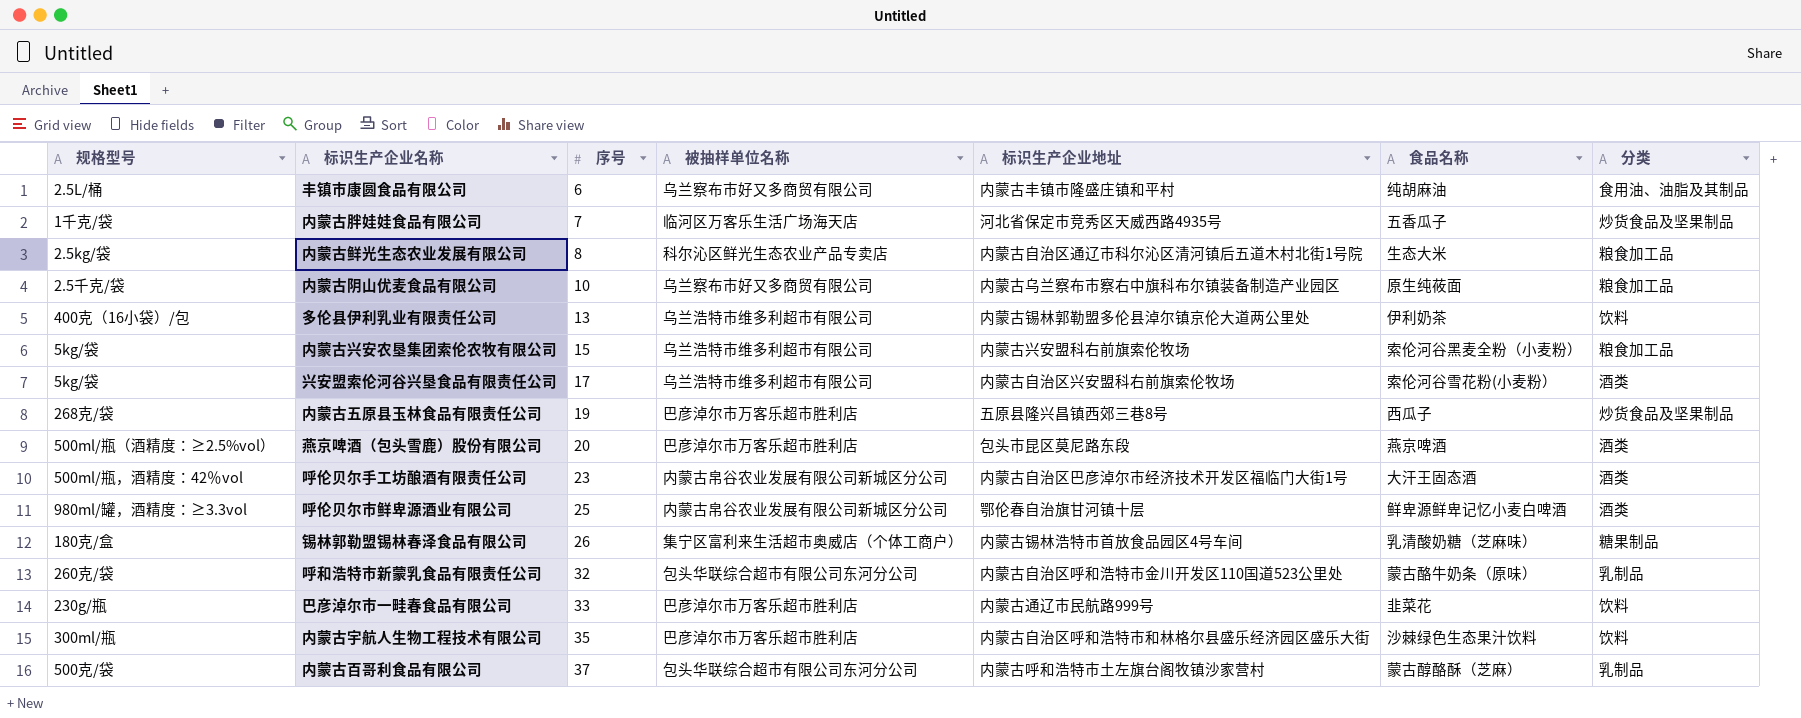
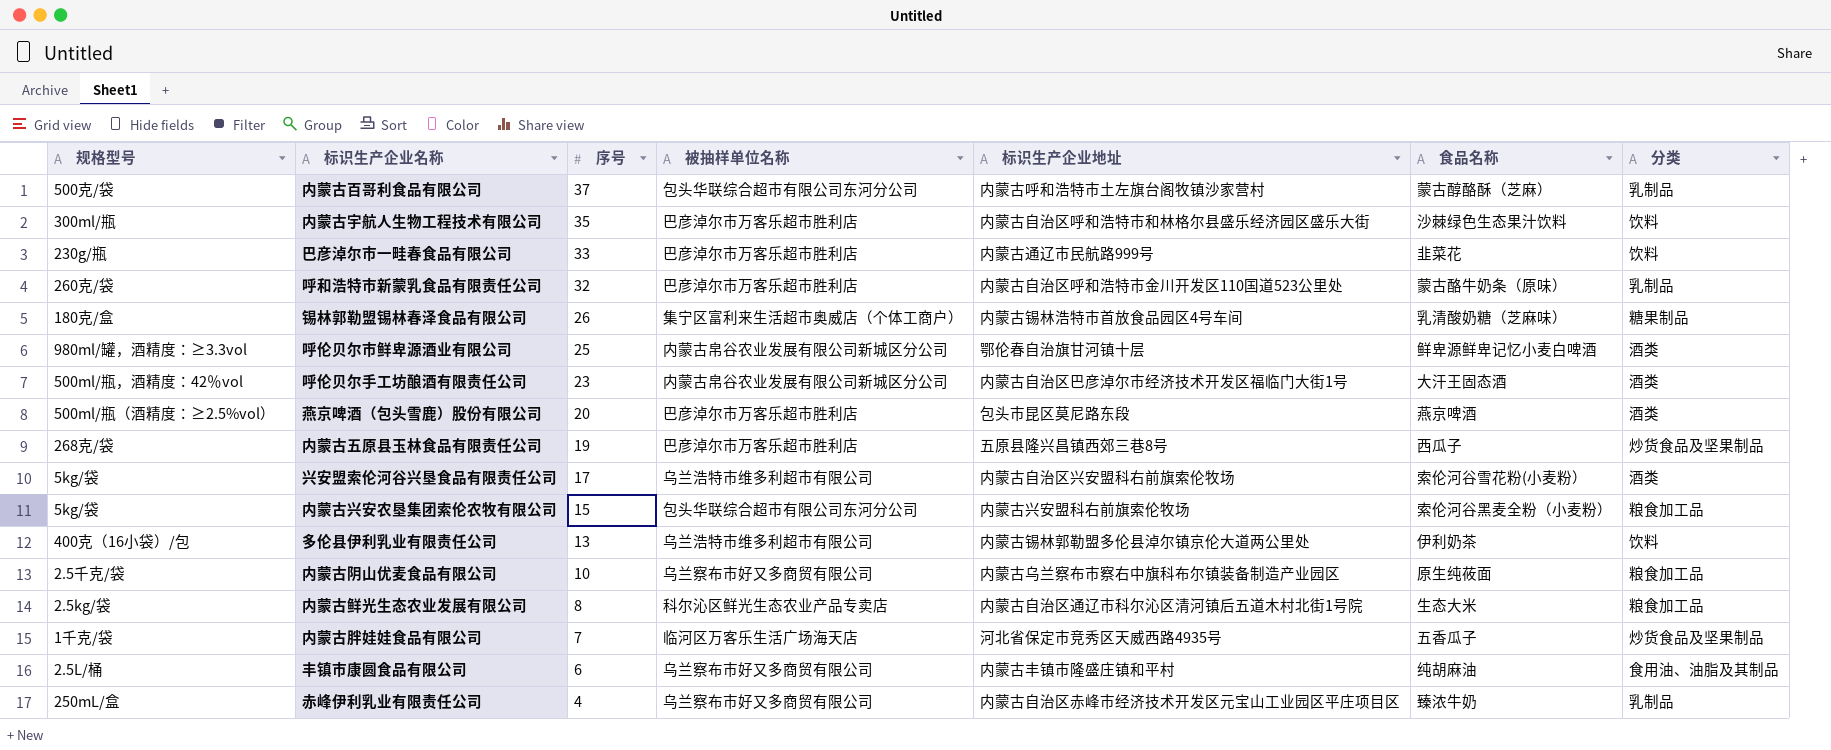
row order: 序号 ascending -> 序号 descending
呼和浩特市新蒙乳食品有限责任公司 | 被抽样单位名称: 包头华联综合超市有限公司东河分公司 -> 巴彦淖尔市万客乐超市胜利店
内蒙古兴安农垦集团索伦农牧有限公司 | 被抽样单位名称: 乌兰浩特市维多利超市有限公司 -> 包头华联综合超市有限公司东河分公司
row 赤峰伊利乳业有限责任公司: none -> 250mL/盒 | 4 | 乌兰察布市好又多商贸有限公司 | 内蒙古自治区赤峰市经济技术开发区元宝山工业园区平庄项目区 | 臻浓牛奶 | 乳制品

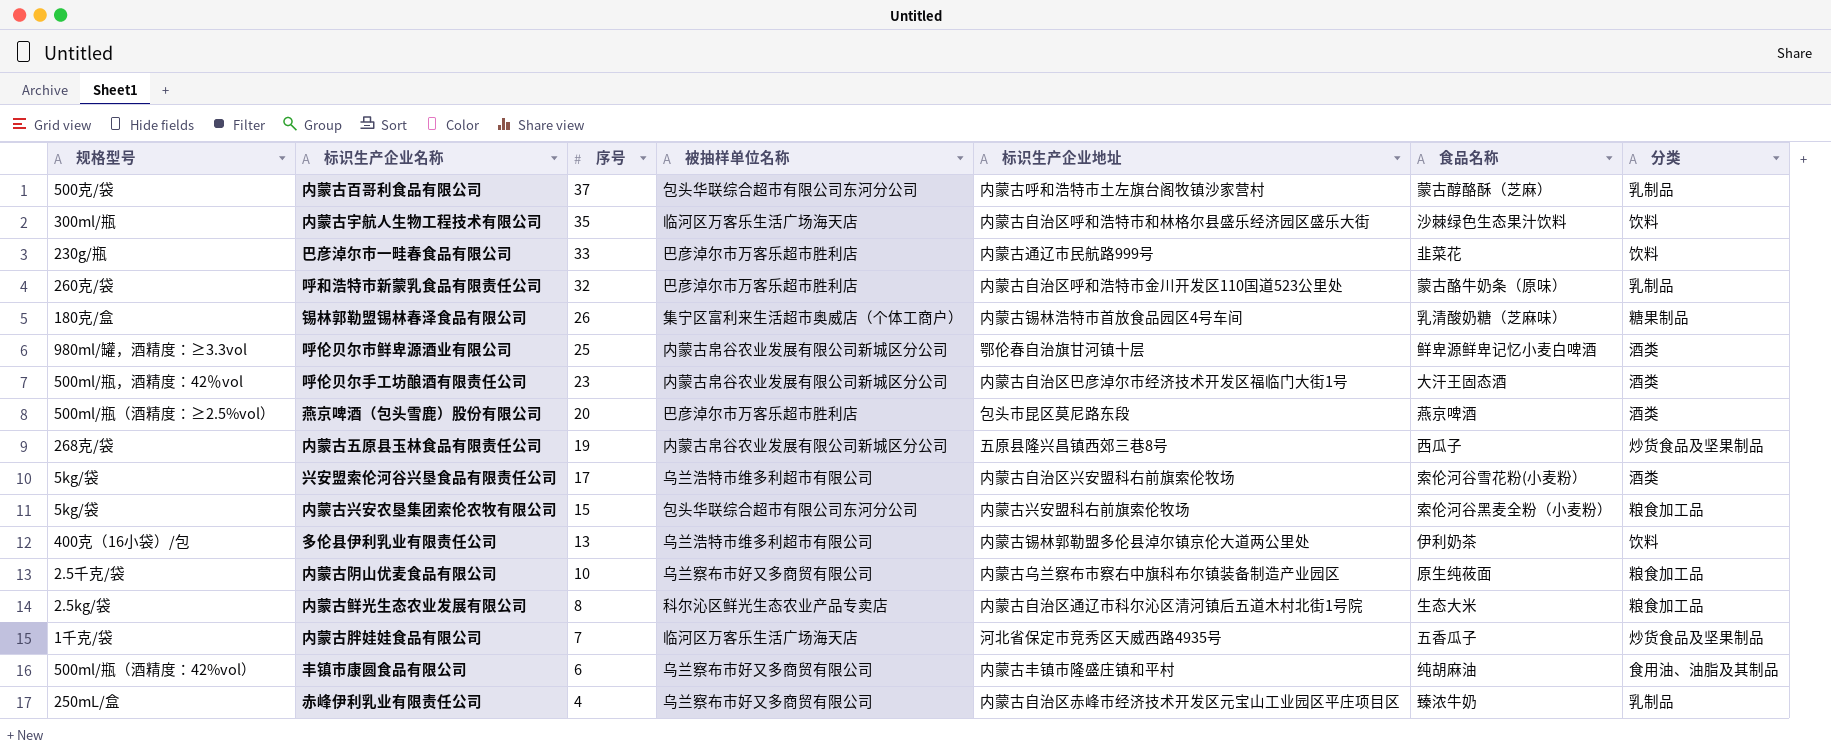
内蒙古宇航人生物工程技术有限公司 | 被抽样单位名称: 巴彦淖尔市万客乐超市胜利店 -> 临河区万客乐生活广场海天店
内蒙古五原县玉林食品有限责任公司 | 被抽样单位名称: 巴彦淖尔市万客乐超市胜利店 -> 内蒙古帛谷农业发展有限公司新城区分公司
丰镇市康圆食品有限公司 | 规格型号: 2.5L/桶 -> 500ml/瓶（酒精度：42%vol）

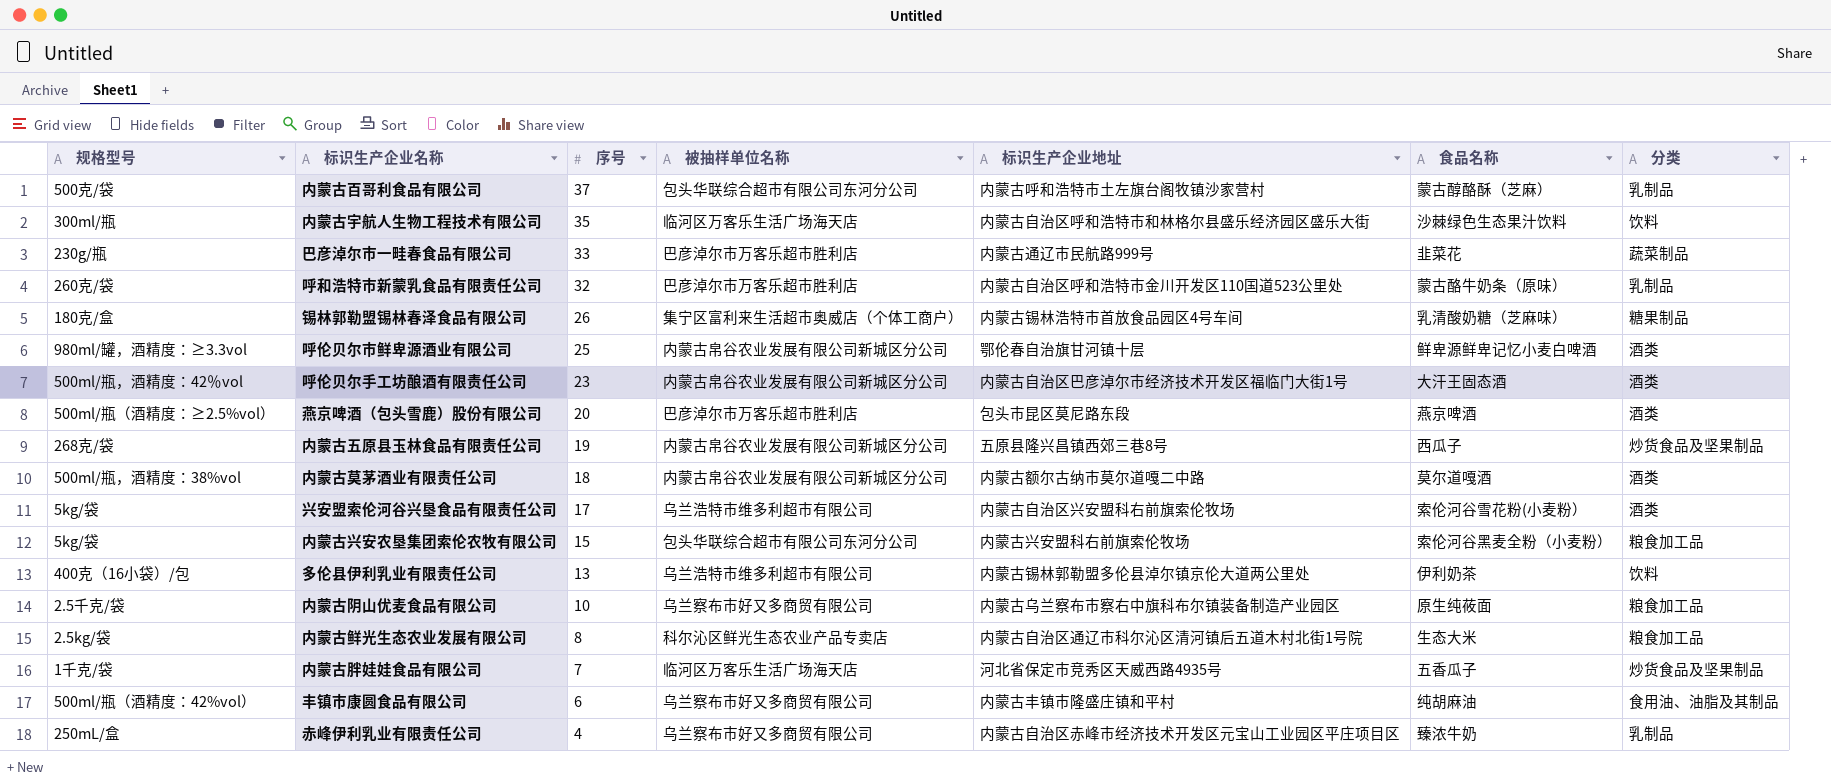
巴彦淖尔市一畦春食品有限公司 | 分类: 饮料 -> 蔬菜制品
row 内蒙古莫茅酒业有限责任公司: none -> 500ml/瓶，酒精度：38%vol | 18 | 内蒙古帛谷农业发展有限公司新城区分公司 | 内蒙古额尔古纳市莫尔道嘎二中路 | 莫尔道嘎酒 | 酒类

